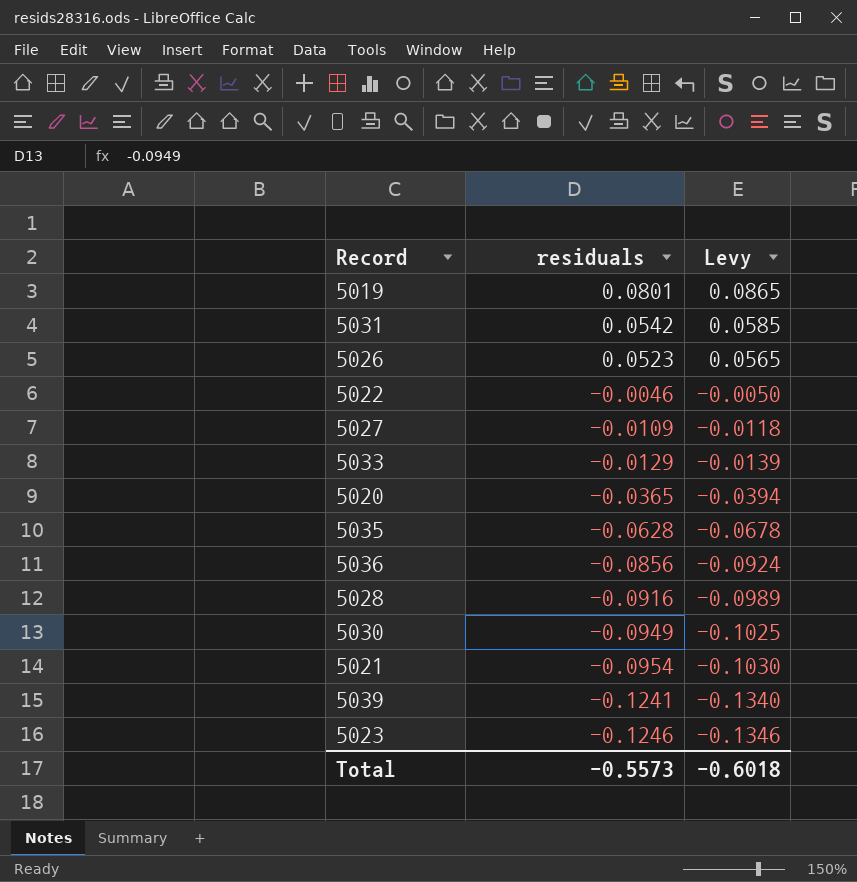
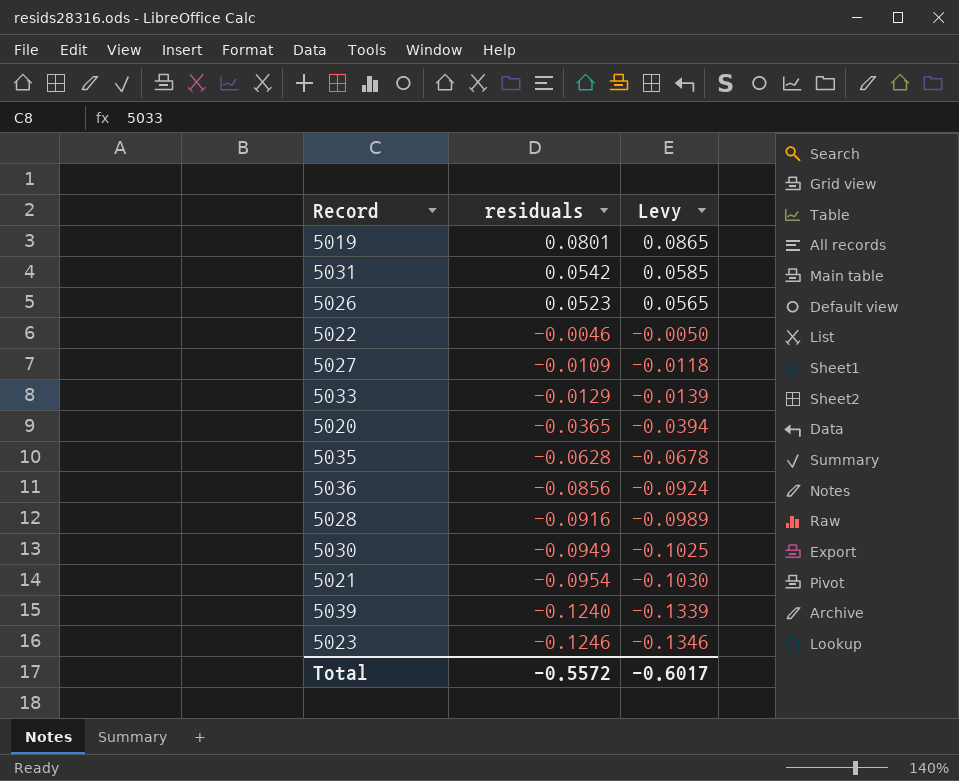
5039 | residuals: -0.1241 -> -0.1240
5039 | Levy: -0.1340 -> -0.1339
Total | residuals: -0.5573 -> -0.5572
Total | Levy: -0.6018 -> -0.6017

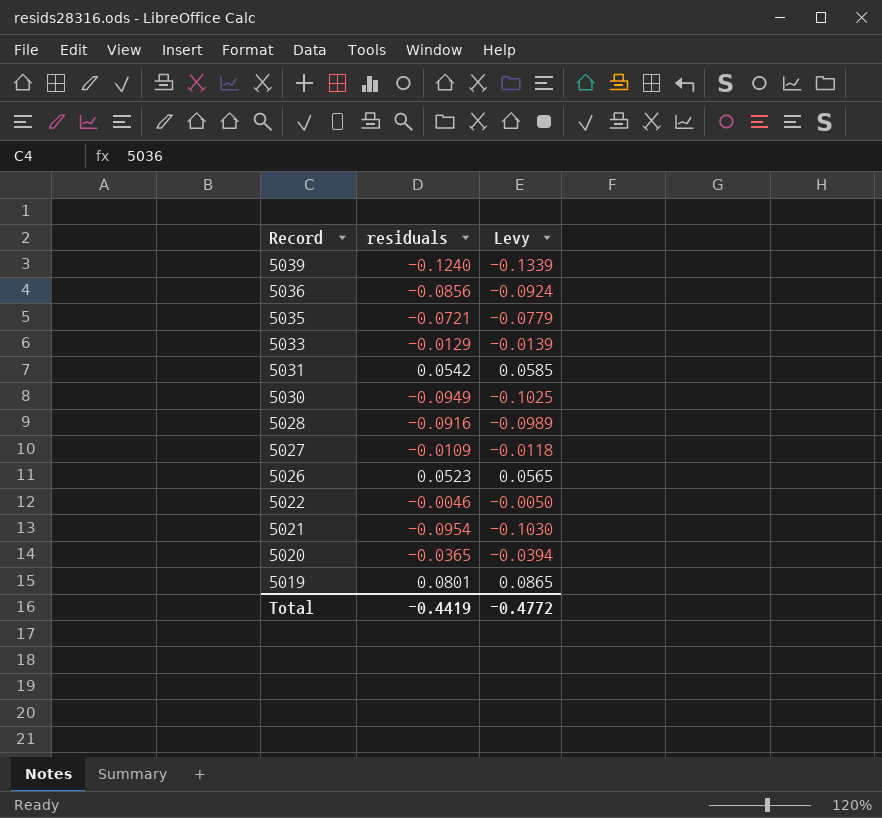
row order: residuals descending -> Record descending
row 5023: -0.1246 | -0.1346 -> none
5035 | residuals: -0.0628 -> -0.0721
5035 | Levy: -0.0678 -> -0.0779
Total | residuals: -0.5572 -> -0.4419
Total | Levy: -0.6017 -> -0.4772

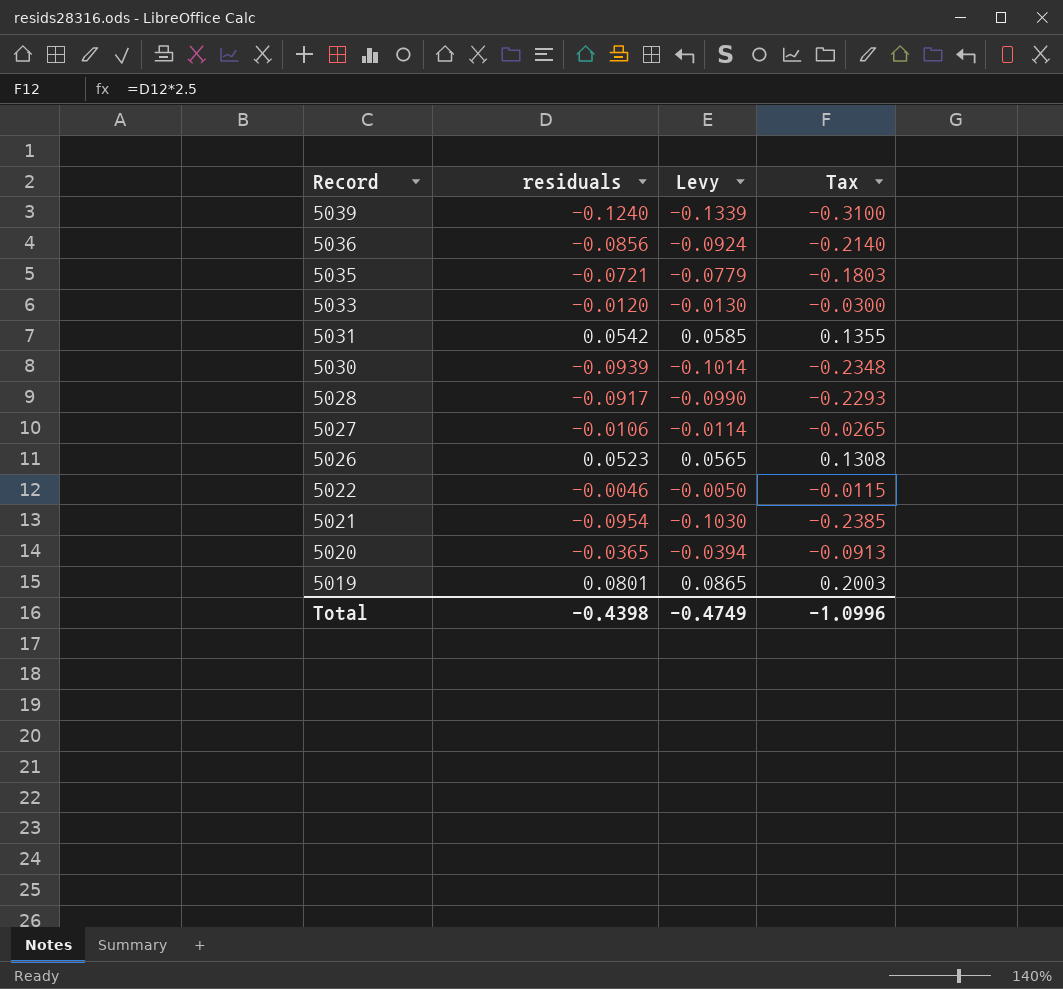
column Tax | formula: none -> [residuals] * 2.5
5033 | residuals: -0.0129 -> -0.0120
5033 | Levy: -0.0139 -> -0.0130
5030 | residuals: -0.0949 -> -0.0939
5030 | Levy: -0.1025 -> -0.1014
5028 | residuals: -0.0916 -> -0.0917
5028 | Levy: -0.0989 -> -0.0990
5027 | residuals: -0.0109 -> -0.0106
5027 | Levy: -0.0118 -> -0.0114
Total | residuals: -0.4419 -> -0.4398
Total | Levy: -0.4772 -> -0.4749

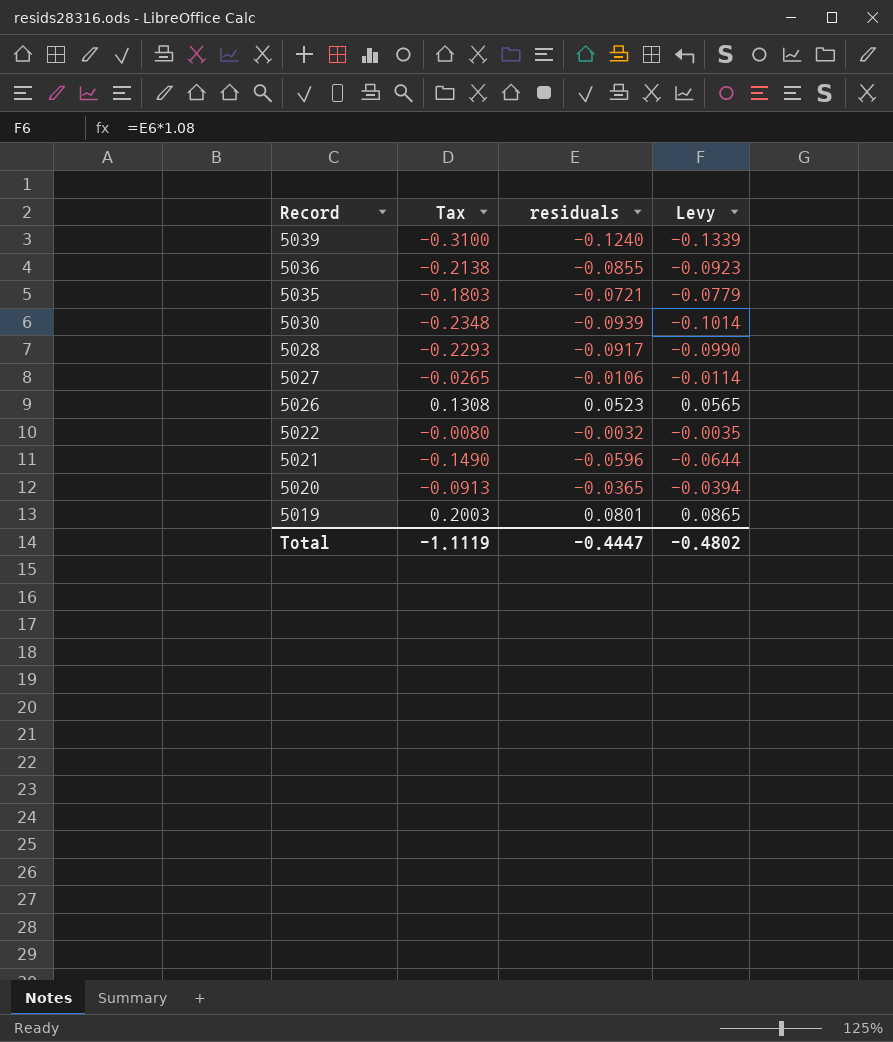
column Tax | position: 4 -> 2
row 5033: -0.0120 | -0.0130 | -0.0300 -> none
row 5031: 0.0542 | 0.0585 | 0.1355 -> none
5036 | Tax: -0.2140 -> -0.2138
5036 | residuals: -0.0856 -> -0.0855
5036 | Levy: -0.0924 -> -0.0923
5022 | Tax: -0.0115 -> -0.0080
5022 | residuals: -0.0046 -> -0.0032
5022 | Levy: -0.0050 -> -0.0035
5021 | Tax: -0.2385 -> -0.1490
5021 | residuals: -0.0954 -> -0.0596
5021 | Levy: -0.1030 -> -0.0644
Total | Tax: -1.0996 -> -1.1119
Total | residuals: -0.4398 -> -0.4447
Total | Levy: -0.4749 -> -0.4802

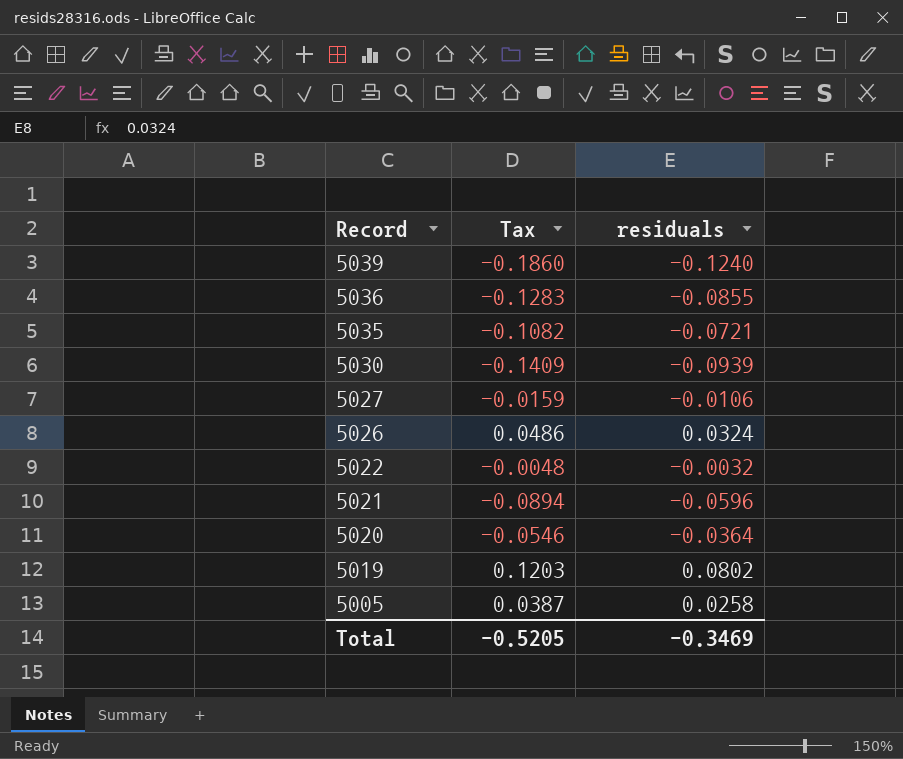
column Levy | formula: [residuals] * 1.08 -> none
column Tax | formula: [residuals] * 2.5 -> [residuals] * 1.5
row 5028: -0.2293 | -0.0917 | -0.0990 -> none
5026 | residuals: 0.0523 -> 0.0324
5020 | residuals: -0.0365 -> -0.0364
5019 | residuals: 0.0801 -> 0.0802
row 5005: none -> 0.0387 | 0.0258
Total | Tax: -1.1119 -> -0.5205
Total | residuals: -0.4447 -> -0.3469

